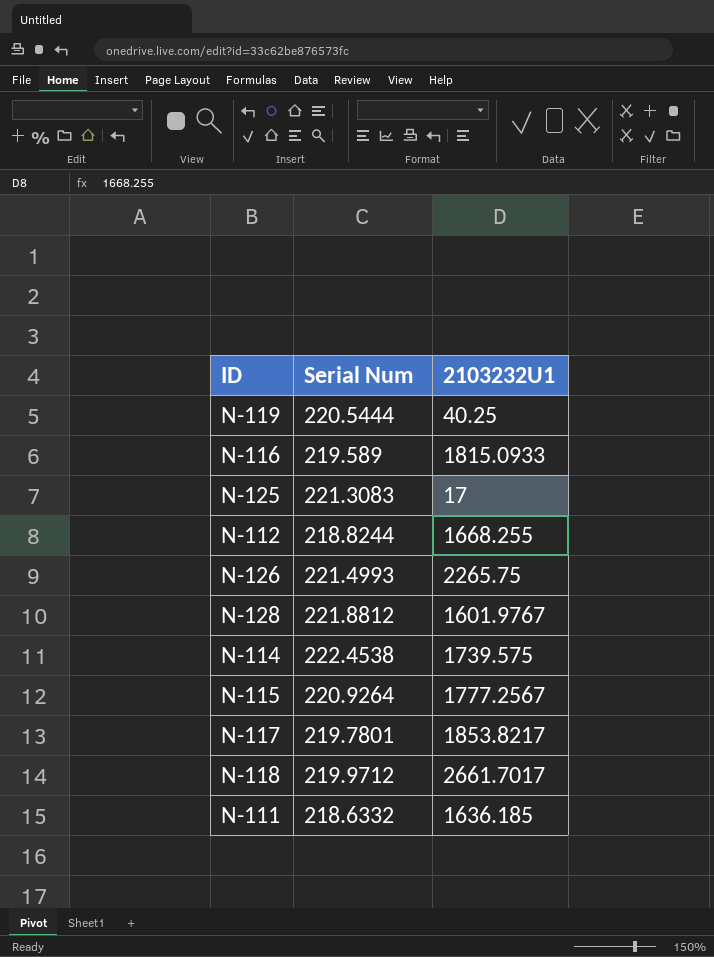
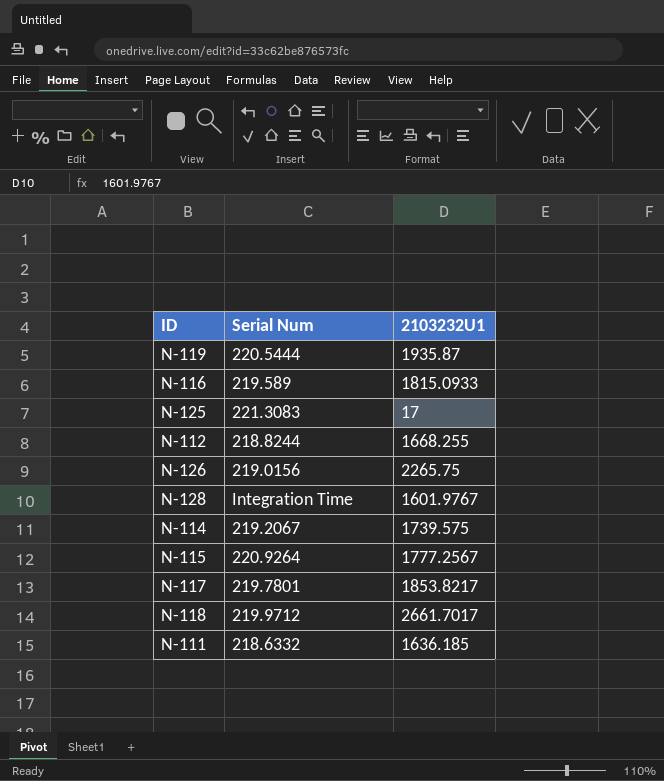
N-119 | 2103232U1: 40.25 -> 1935.87
N-126 | Serial Num: 221.4993 -> 219.0156
N-128 | Serial Num: 221.8812 -> Integration Time
N-114 | Serial Num: 222.4538 -> 219.2067

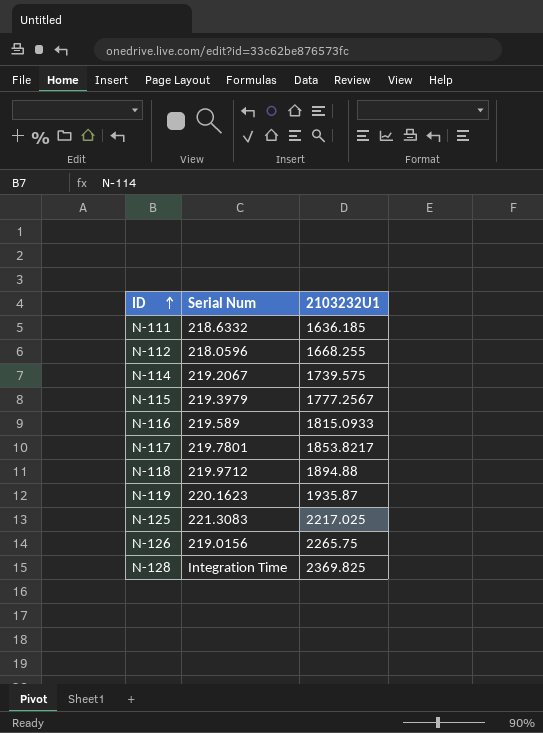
row order: none -> ID ascending
N-112 | Serial Num: 218.8244 -> 218.0596
N-115 | Serial Num: 220.9264 -> 219.3979
N-118 | 2103232U1: 2661.7017 -> 1894.88
N-119 | Serial Num: 220.5444 -> 220.1623
N-125 | 2103232U1: 17 -> 2217.025
N-128 | 2103232U1: 1601.9767 -> 2369.825

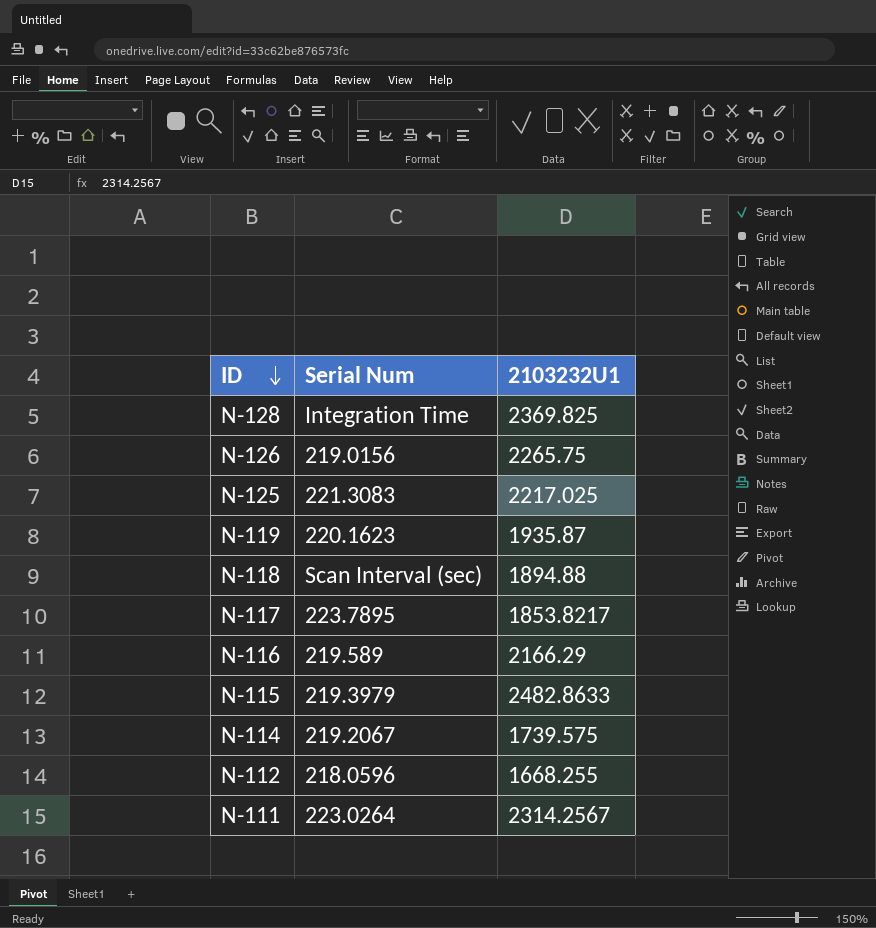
row order: ID ascending -> ID descending
N-118 | Serial Num: 219.9712 -> Scan Interval (sec)
N-117 | Serial Num: 219.7801 -> 223.7895
N-116 | 2103232U1: 1815.0933 -> 2166.29
N-115 | 2103232U1: 1777.2567 -> 2482.8633
N-111 | Serial Num: 218.6332 -> 223.0264
N-111 | 2103232U1: 1636.185 -> 2314.2567

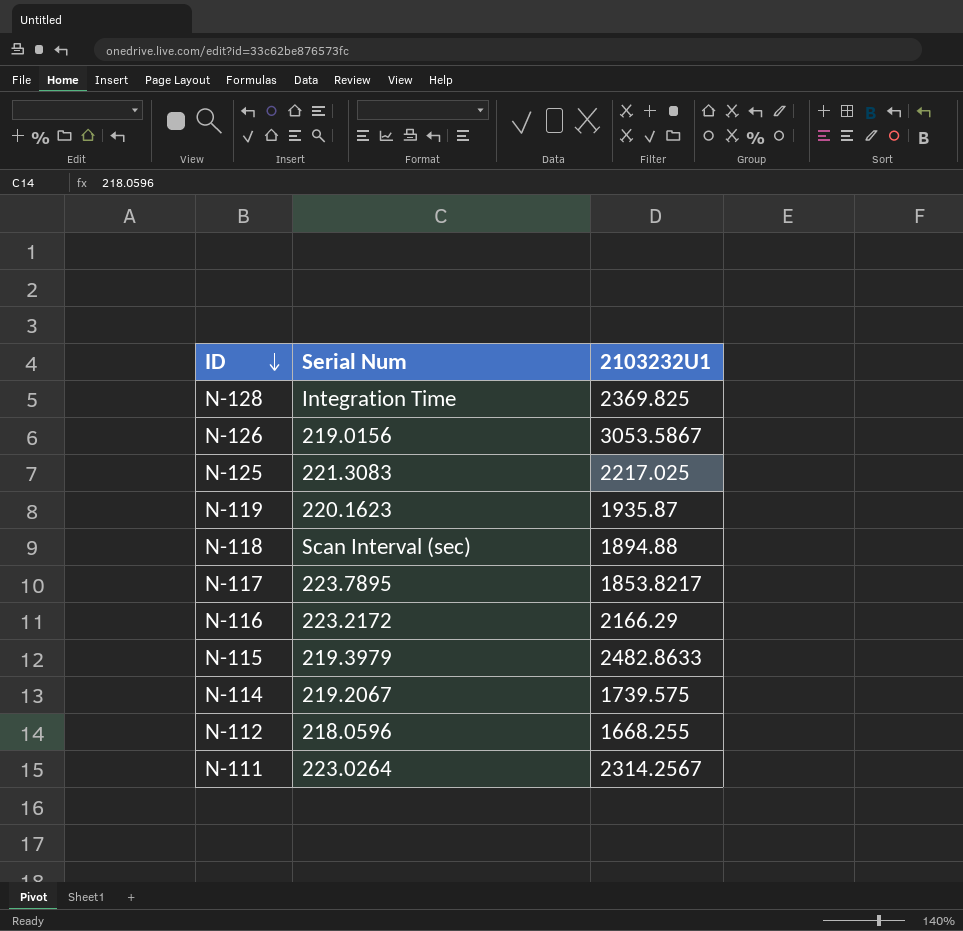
N-126 | 2103232U1: 2265.75 -> 3053.5867
N-116 | Serial Num: 219.589 -> 223.2172

